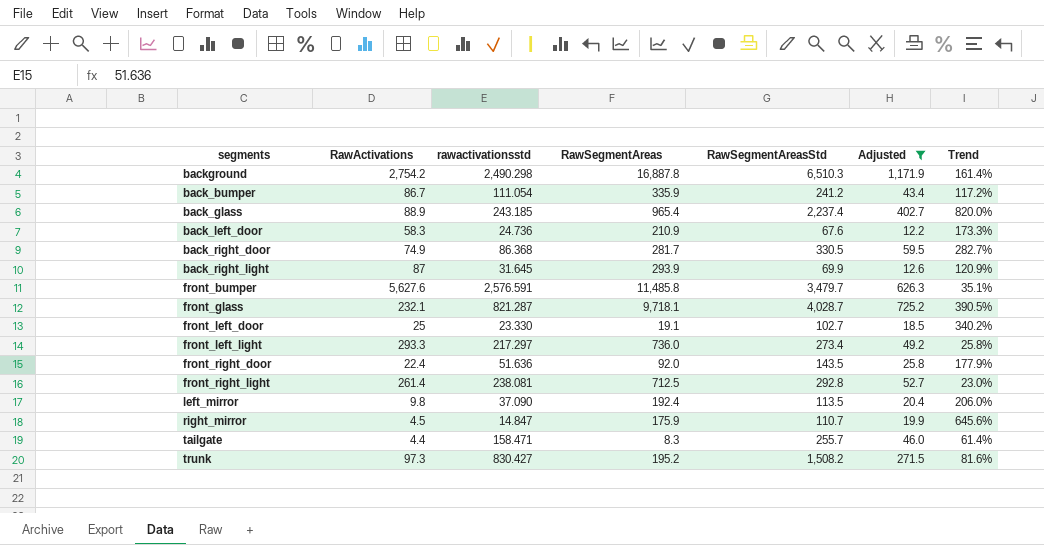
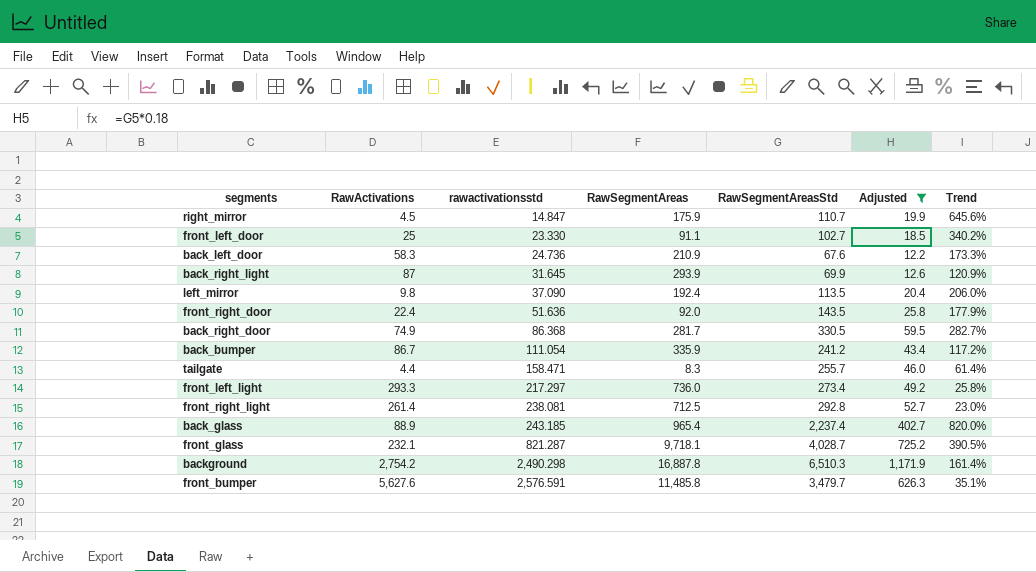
row order: none -> rawactivationsstd ascending
row trunk: 97.3 | 830.427 | 195.2 | 1,508.2 | 271.5 | 81.6% -> none
front_left_door | RawSegmentAreas: 19.1 -> 91.1

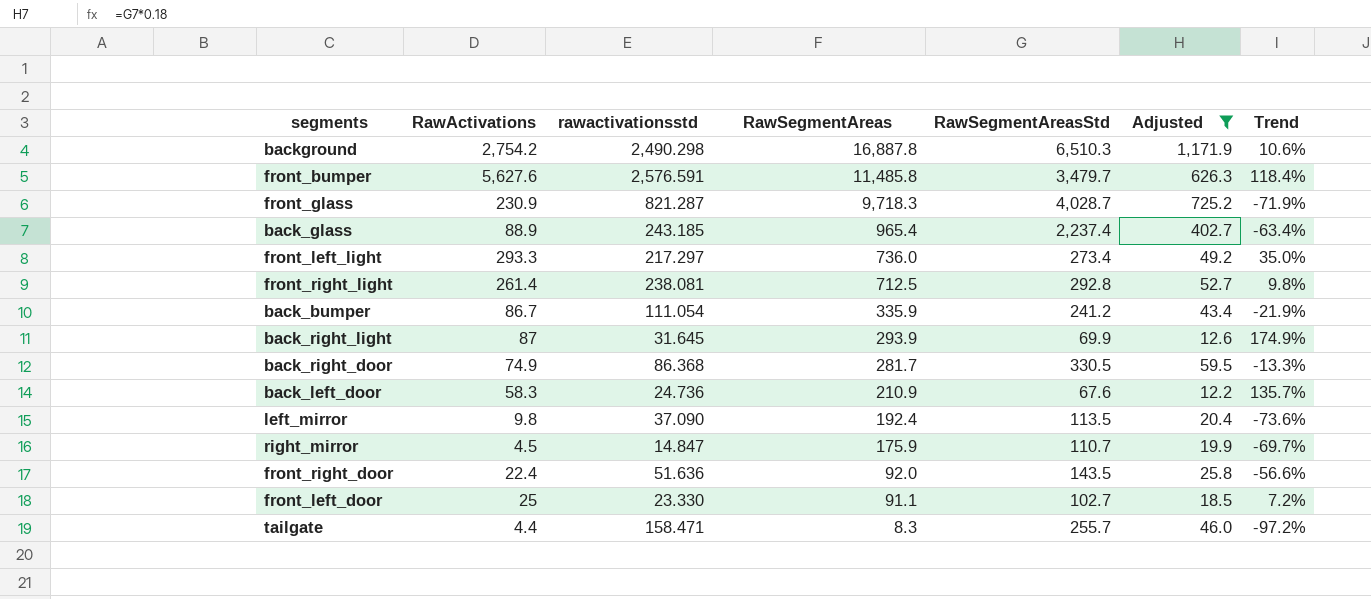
row order: rawactivationsstd ascending -> RawSegmentAreas descending
column Trend | formula: ([RawSegmentAreasStd] - [rawactivationsstd]) / [rawactivationsstd] -> ([RawActivations] - [rawactivationsstd]) / [rawactivationsstd]
front_glass | RawActivations: 232.1 -> 230.9
front_glass | RawSegmentAreas: 9,718.1 -> 9,718.3

